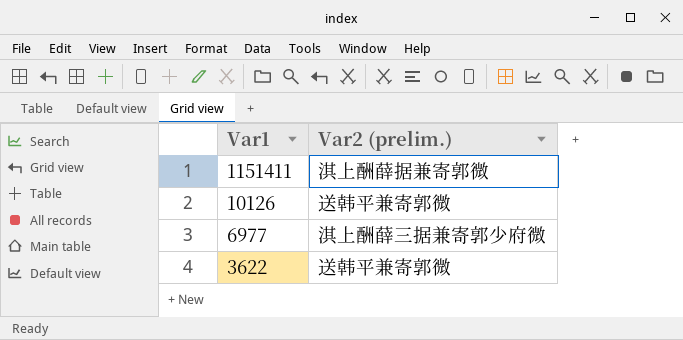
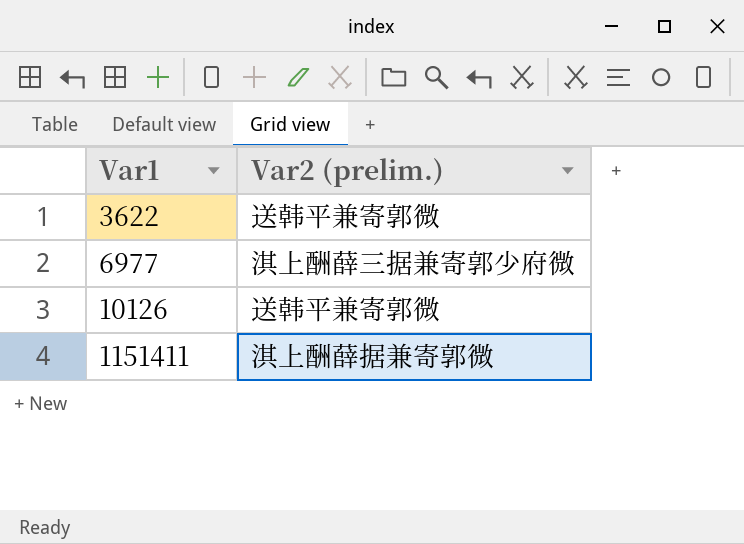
row order: Var1 descending -> Var1 ascending

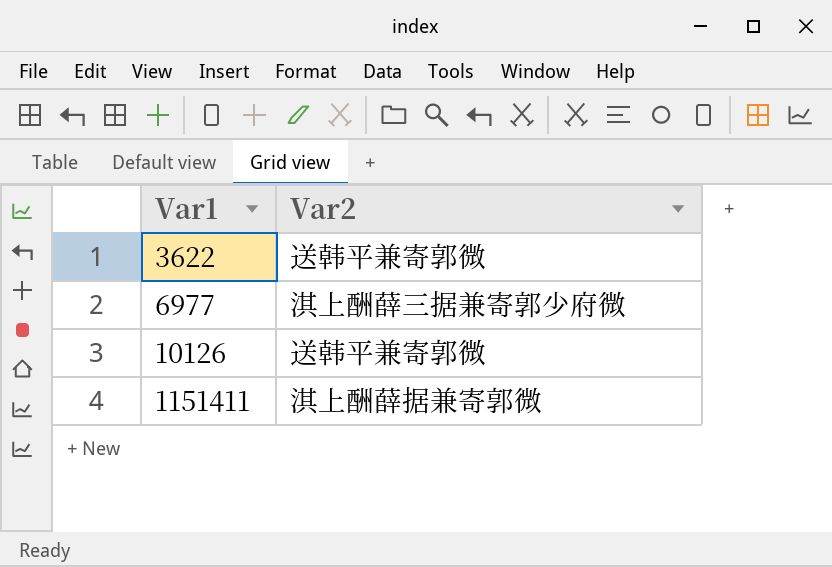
column name: Var2 (prelim.) -> Var2

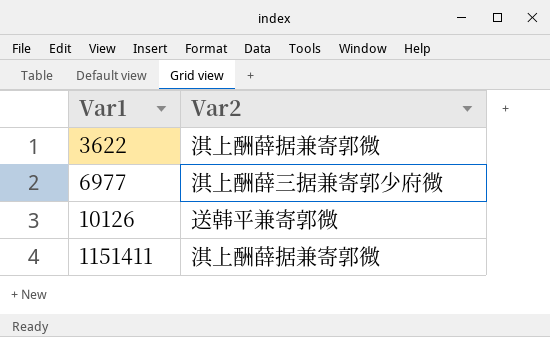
3622 | Var2: 送韩平兼寄郭微 -> 淇上酬薛据兼寄郭微

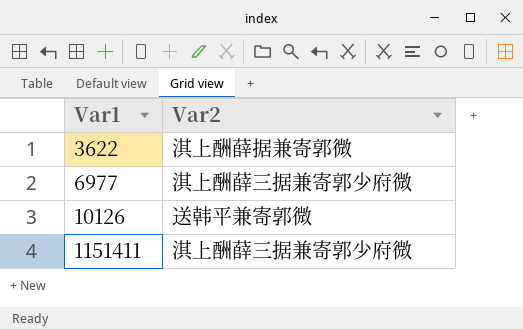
1151411 | Var2: 淇上酬薛据兼寄郭微 -> 淇上酬薛三据兼寄郭少府微

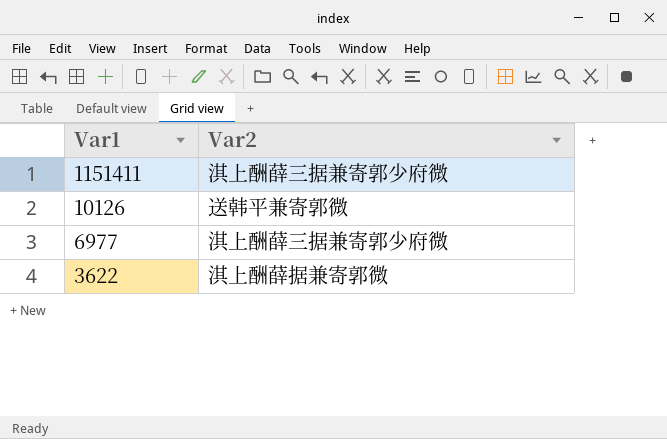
row order: Var1 ascending -> Var1 descending

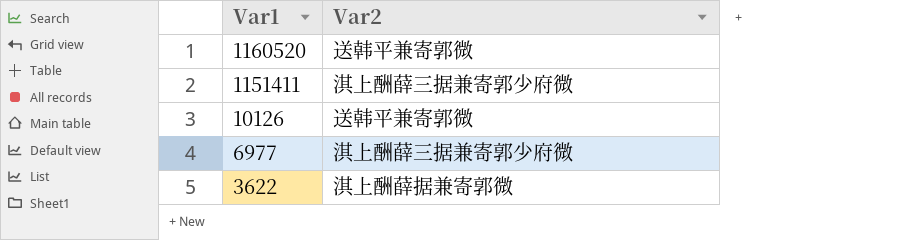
row 1160520: none -> 送韩平兼寄郭微

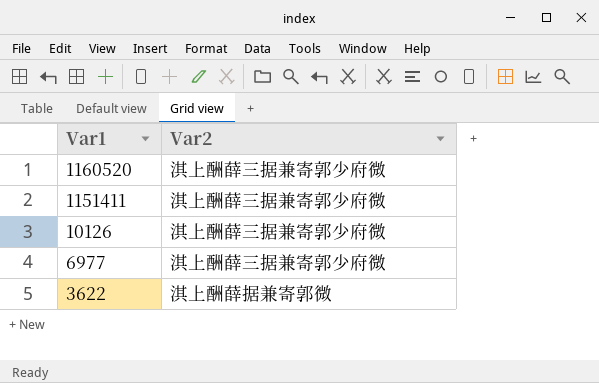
1160520 | Var2: 送韩平兼寄郭微 -> 淇上酬薛三据兼寄郭少府微
10126 | Var2: 送韩平兼寄郭微 -> 淇上酬薛三据兼寄郭少府微

